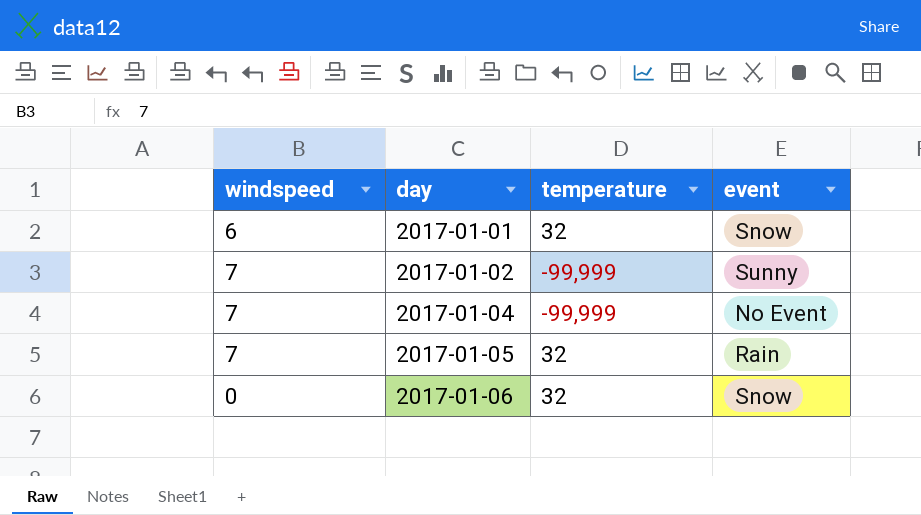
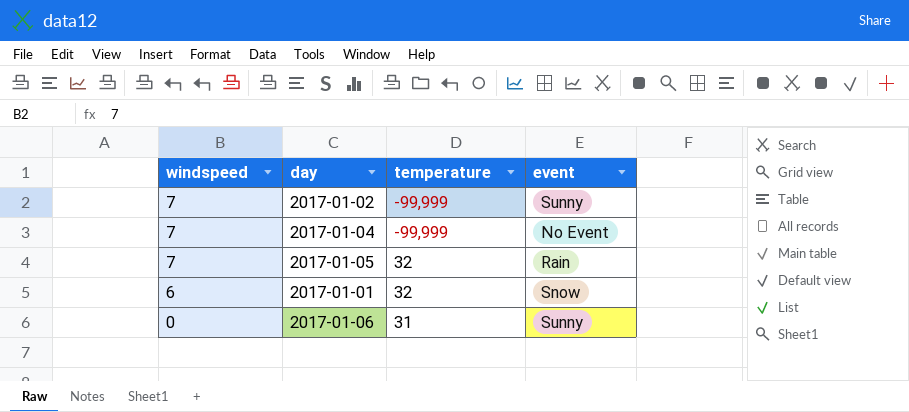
row order: day ascending -> windspeed descending
2017-01-06 | temperature: 32 -> 31
2017-01-06 | event: Snow -> Sunny

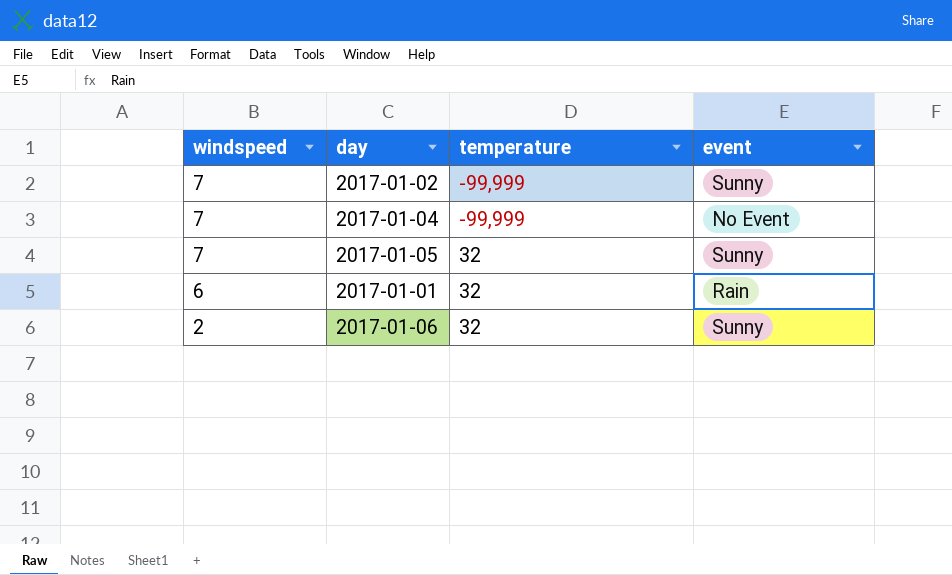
2017-01-05 | event: Rain -> Sunny
2017-01-01 | event: Snow -> Rain
2017-01-06 | windspeed: 0 -> 2
2017-01-06 | temperature: 31 -> 32

